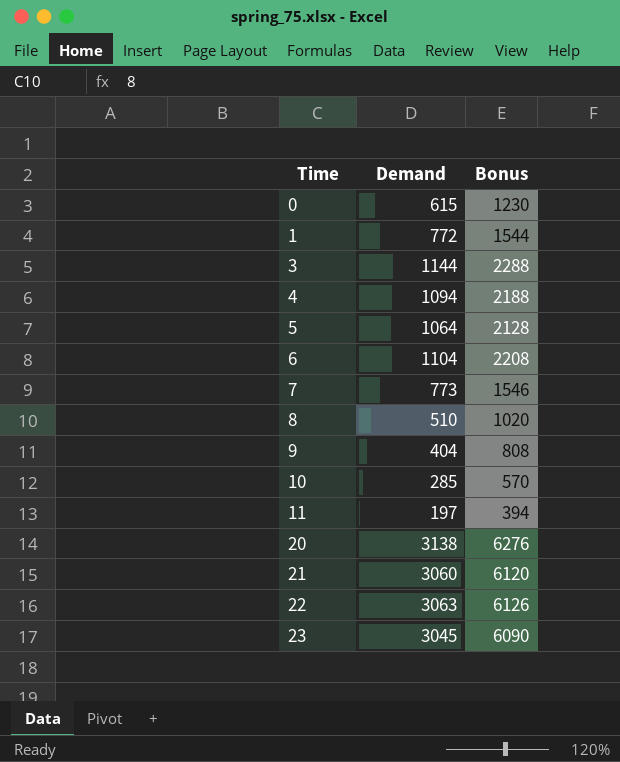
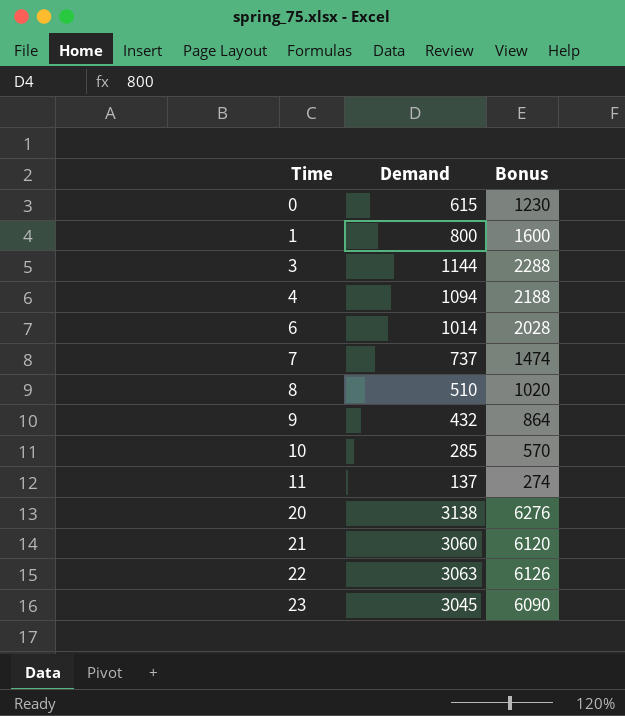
row 5: 1064 | 2128 -> none
1 | Demand: 772 -> 800
1 | Bonus: 1544 -> 1600
6 | Demand: 1104 -> 1014
6 | Bonus: 2208 -> 2028
7 | Demand: 773 -> 737
7 | Bonus: 1546 -> 1474
9 | Demand: 404 -> 432
9 | Bonus: 808 -> 864
11 | Demand: 197 -> 137
11 | Bonus: 394 -> 274

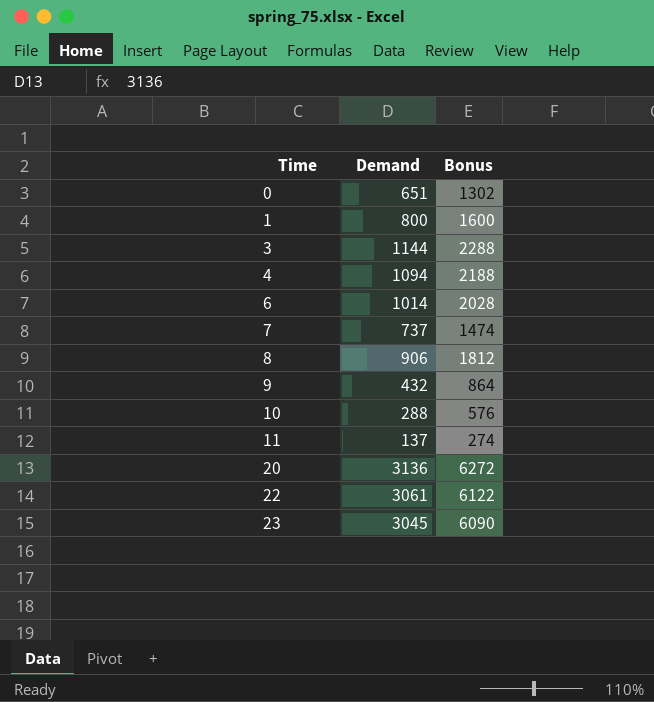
row 21: 3060 | 6120 -> none
0 | Demand: 615 -> 651
0 | Bonus: 1230 -> 1302
8 | Demand: 510 -> 906
8 | Bonus: 1020 -> 1812
10 | Demand: 285 -> 288
10 | Bonus: 570 -> 576
20 | Demand: 3138 -> 3136
20 | Bonus: 6276 -> 6272
22 | Demand: 3063 -> 3061
22 | Bonus: 6126 -> 6122

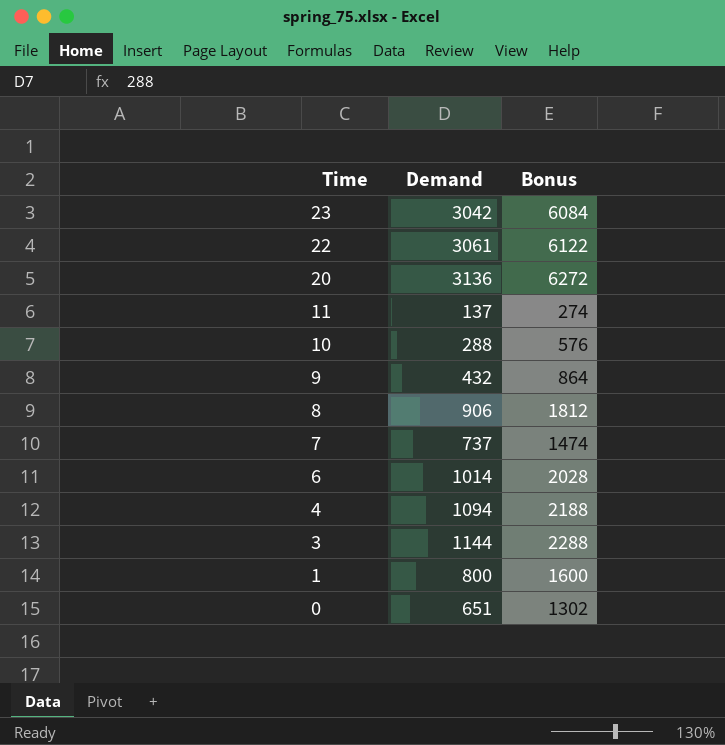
row order: Time ascending -> Time descending
23 | Demand: 3045 -> 3042
23 | Bonus: 6090 -> 6084

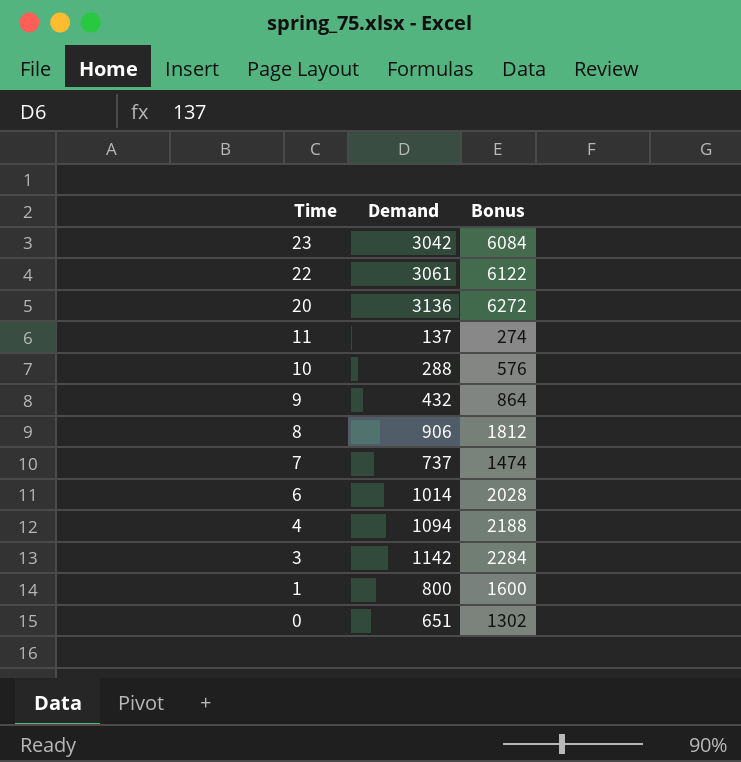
3 | Demand: 1144 -> 1142
3 | Bonus: 2288 -> 2284

